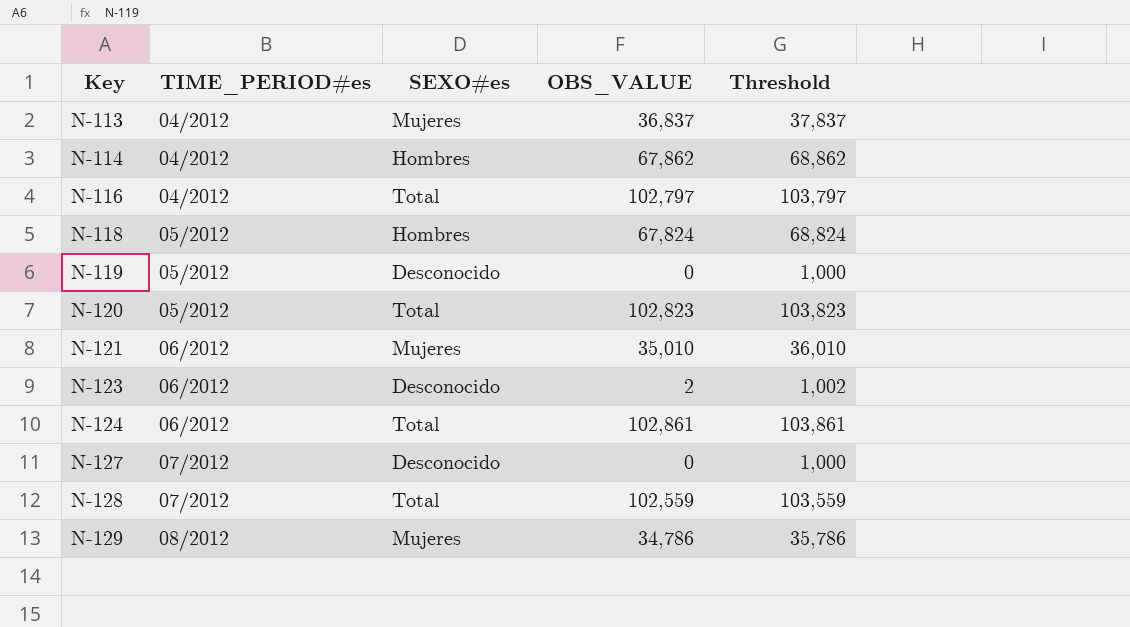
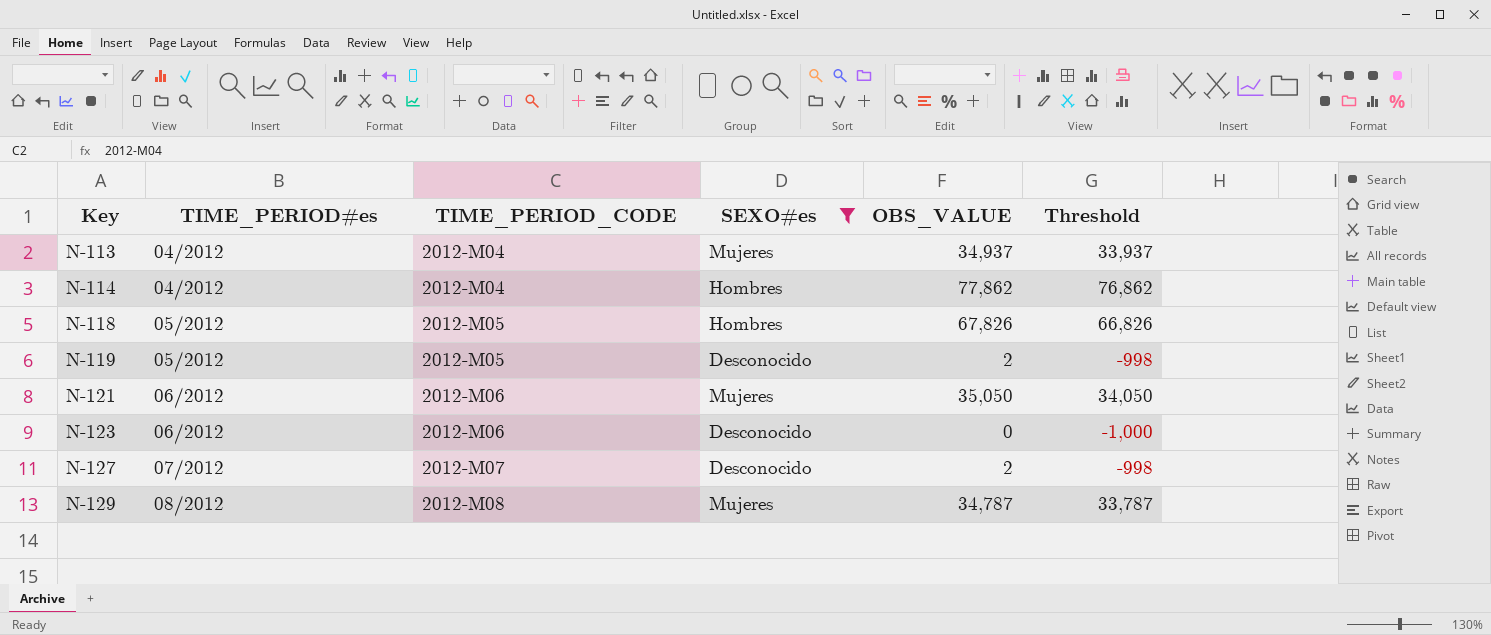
filter: none -> SEXO#es != Total
column TIME_PERIOD_CODE | position: none -> 3
column Threshold | formula: [OBS_VALUE] + 1000 -> [OBS_VALUE] - 1000
N-113 | OBS_VALUE: 36,837 -> 34,937
N-114 | OBS_VALUE: 67,862 -> 77,862
N-118 | OBS_VALUE: 67,824 -> 67,826
N-119 | OBS_VALUE: 0 -> 2
N-121 | OBS_VALUE: 35,010 -> 35,050
N-123 | OBS_VALUE: 2 -> 0
N-127 | OBS_VALUE: 0 -> 2
N-129 | OBS_VALUE: 34,786 -> 34,787

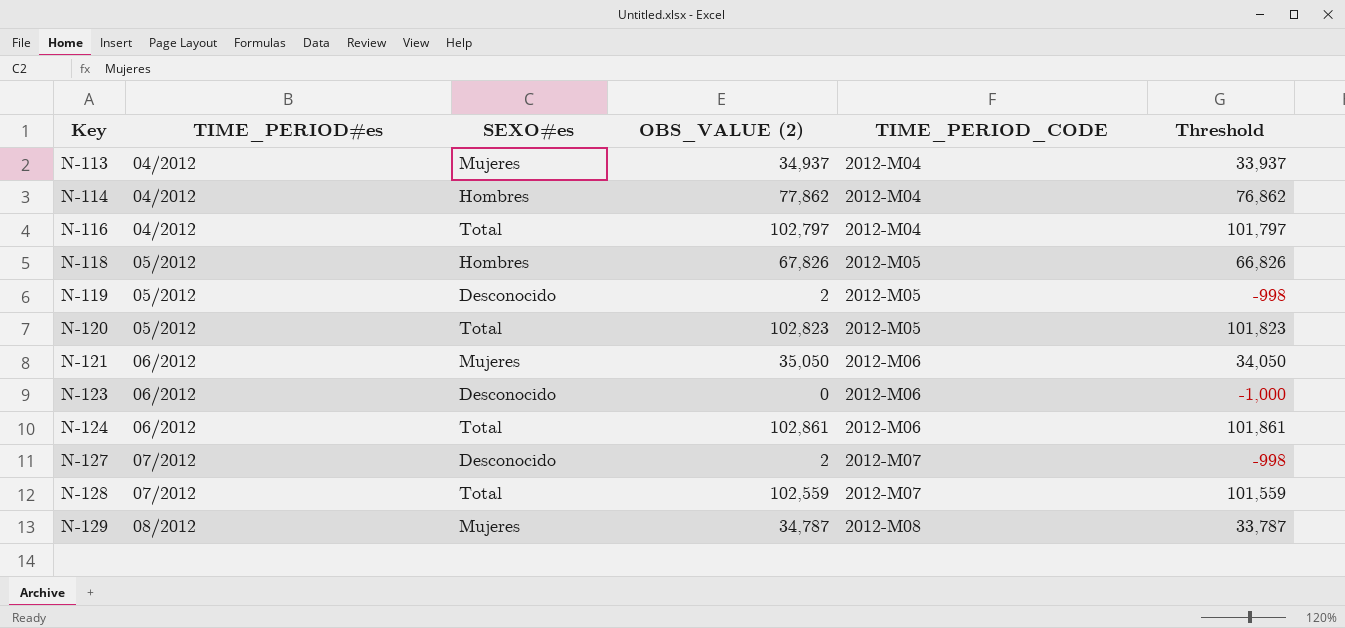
filter: SEXO#es != Total -> none
column name: OBS_VALUE -> OBS_VALUE (2)
column TIME_PERIOD_CODE | position: 3 -> 5

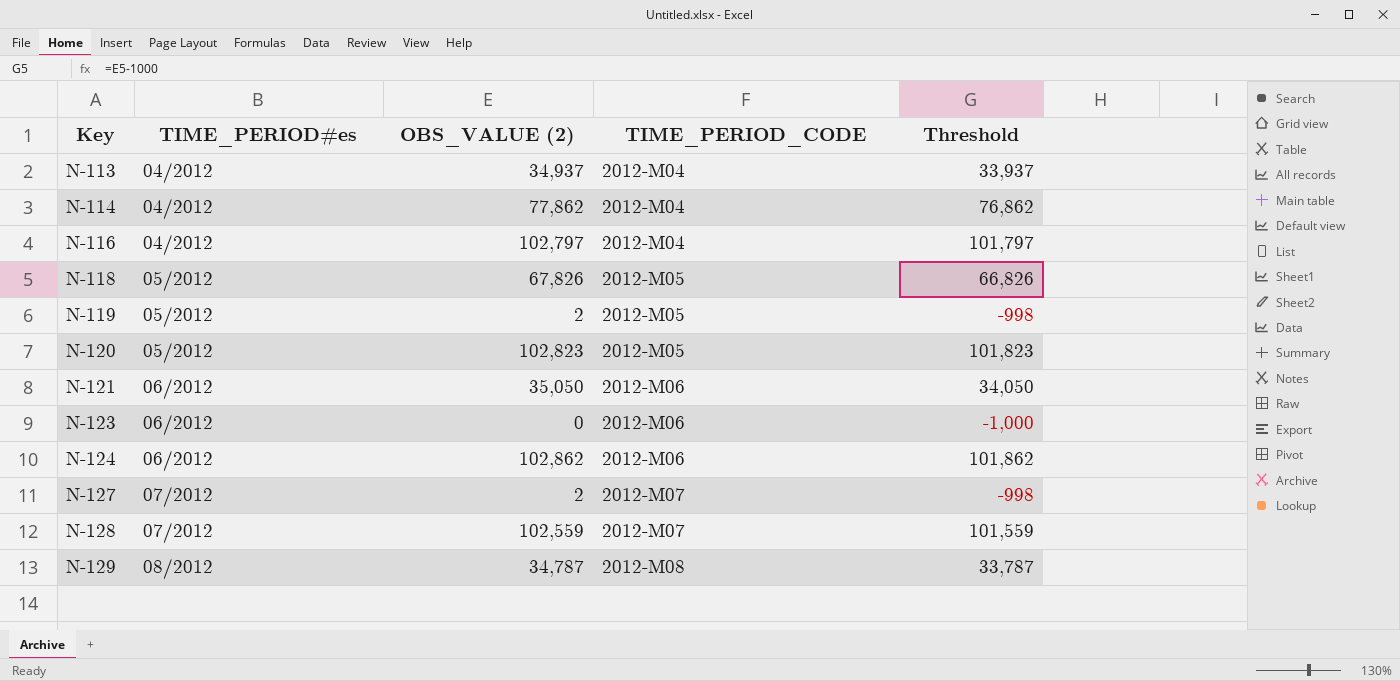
column SEXO#es | position: 3 -> none
N-124 | OBS_VALUE (2): 102,861 -> 102,862
N-124 | Threshold: 101,861 -> 101,862

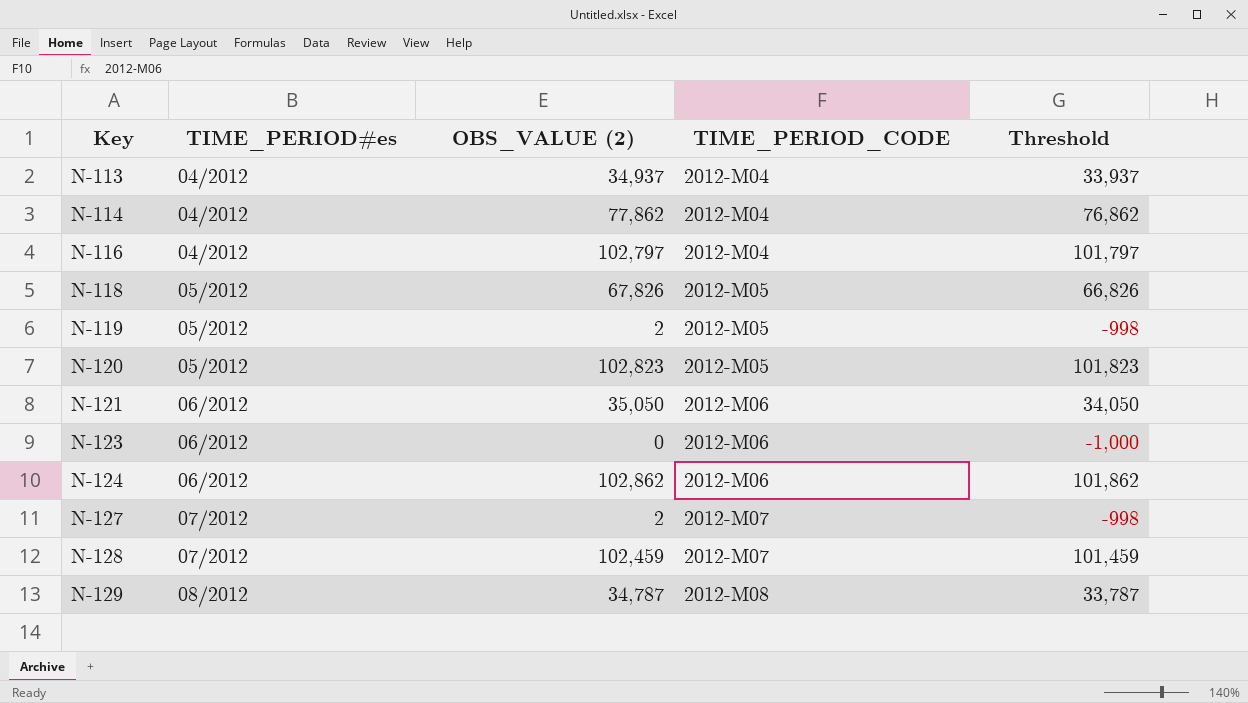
N-128 | OBS_VALUE (2): 102,559 -> 102,459
N-128 | Threshold: 101,559 -> 101,459

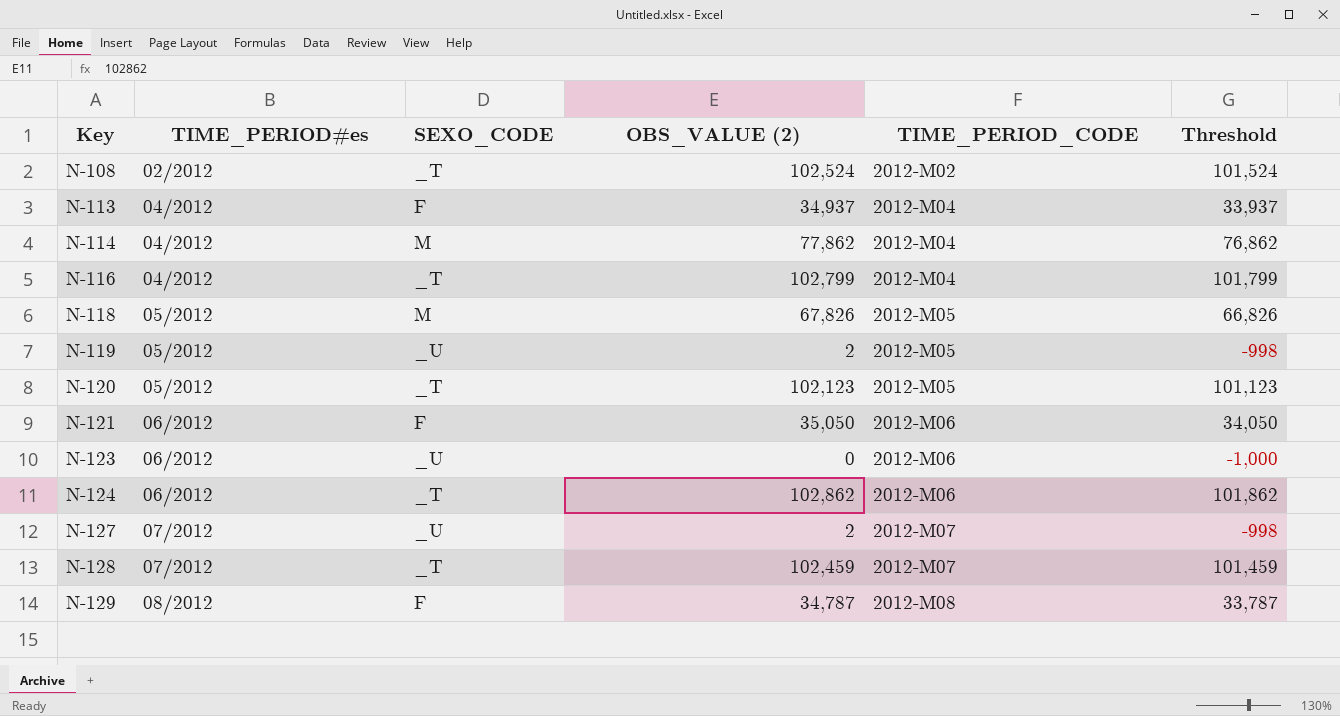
column SEXO_CODE | position: none -> 3
row N-108: none -> 02/2012 | _T | 102,524 | 2012-M02 | 101,524
N-116 | OBS_VALUE (2): 102,797 -> 102,799
N-116 | Threshold: 101,797 -> 101,799
N-120 | OBS_VALUE (2): 102,823 -> 102,123
N-120 | Threshold: 101,823 -> 101,123

